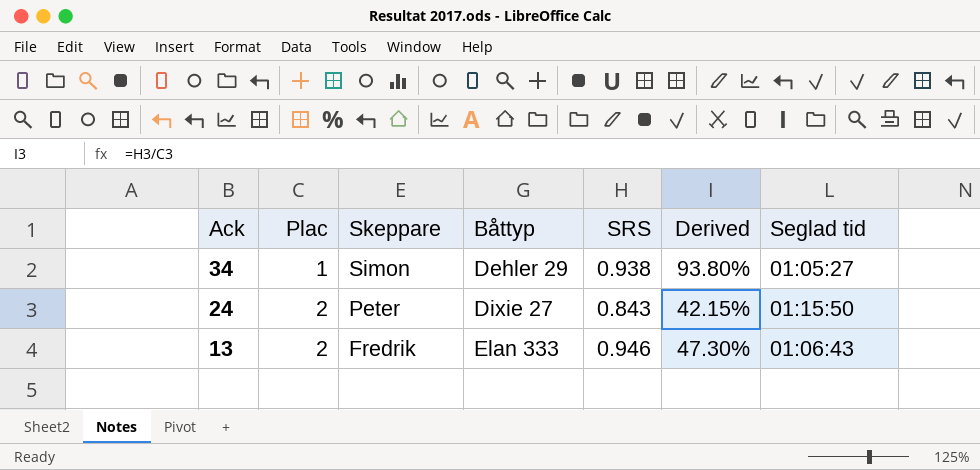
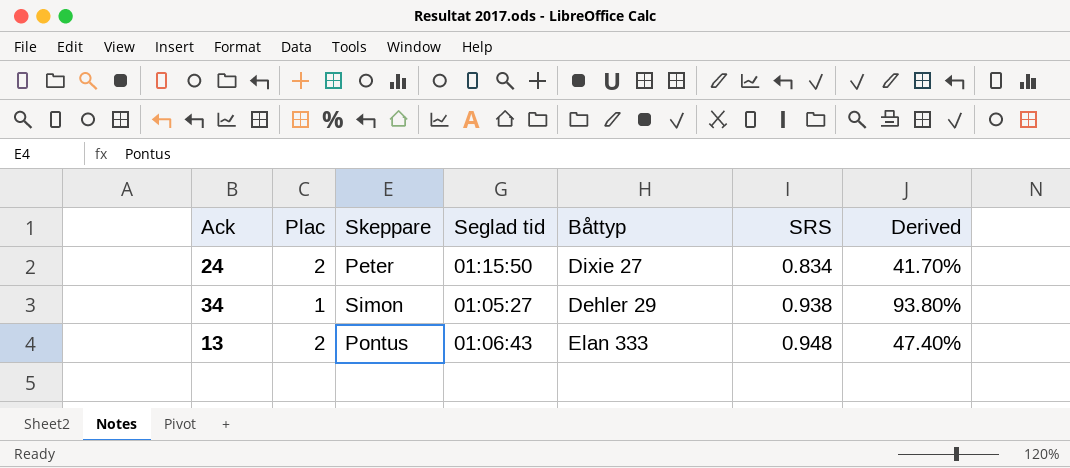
row order: Ack descending -> SRS ascending
column Seglad tid | position: 7 -> 4
24 | SRS: 0.843 -> 0.834
24 | Derived: 42.15% -> 41.70%
13 | Skeppare: Fredrik -> Pontus
13 | SRS: 0.946 -> 0.948
13 | Derived: 47.30% -> 47.40%

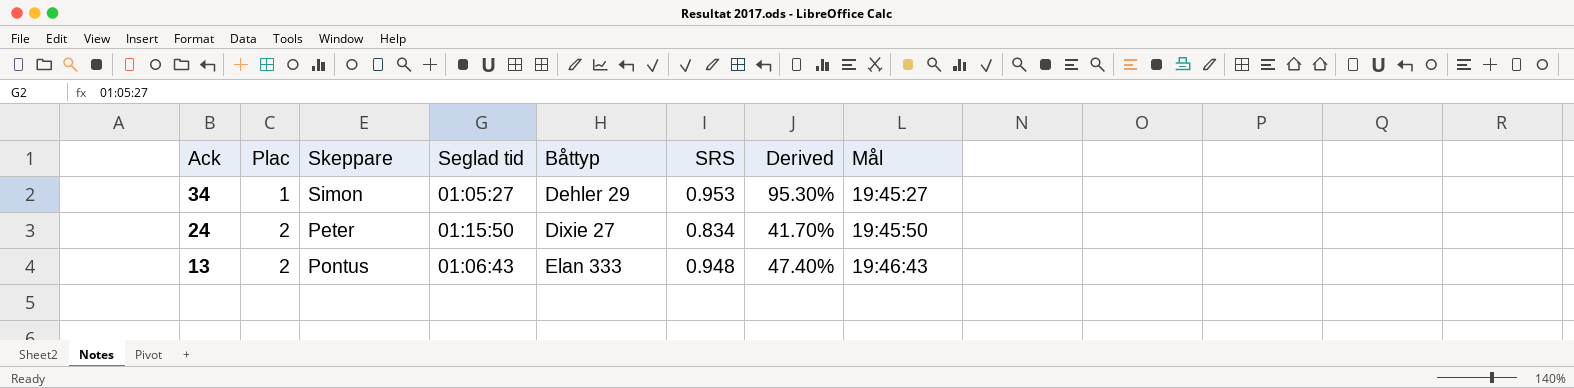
row order: SRS ascending -> Ack descending
column Mål | position: none -> 8
34 | SRS: 0.938 -> 0.953
34 | Derived: 93.80% -> 95.30%

